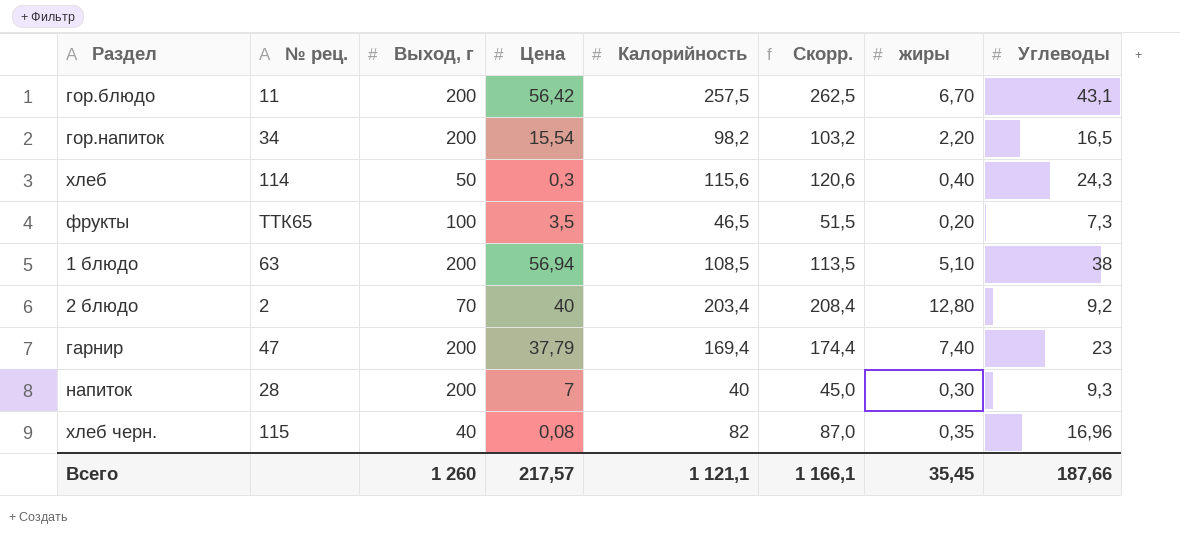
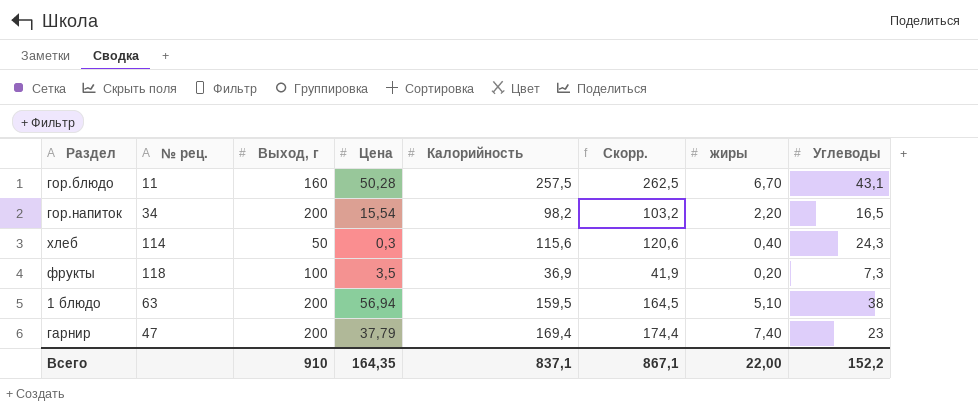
row 2 блюдо: 2 | 70 | 40 | 203,4 | 208,4 | 12,80 | 9,2 -> none
row напиток: 28 | 200 | 7 | 40 | 45,0 | 0,30 | 9,3 -> none
row хлеб черн.: 115 | 40 | 0,08 | 82 | 87,0 | 0,35 | 16,96 -> none
гор.блюдо | Выход, г: 200 -> 160
гор.блюдо | Цена: 56,42 -> 50,28
фрукты | № рец.: ТТК65 -> 118
фрукты | Калорийность: 46,5 -> 36,9
фрукты | Скорр.: 51,5 -> 41,9
1 блюдо | Калорийность: 108,5 -> 159,5
1 блюдо | Скорр.: 113,5 -> 164,5
Всего | Выход, г: 1 260 -> 910
Всего | Цена: 217,57 -> 164,35
Всего | Калорийность: 1 121,1 -> 837,1
Всего | Скорр.: 1 166,1 -> 867,1
Всего | жиры: 35,45 -> 22,00
Всего | Углеводы: 187,66 -> 152,2

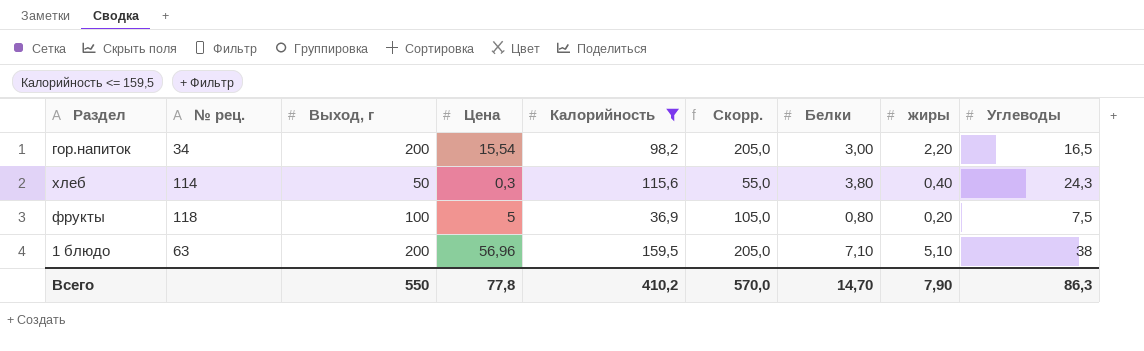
filter: none -> Калорийность <= 159,5
column Скорр. | formula: [Калорийность] + 5 -> [Выход, г] + 5
column Белки | position: none -> 7
фрукты | Цена: 3,5 -> 5
фрукты | Углеводы: 7,3 -> 7,5
1 блюдо | Цена: 56,94 -> 56,96
Всего | Выход, г: 910 -> 550
Всего | Цена: 164,35 -> 77,8
Всего | Калорийность: 837,1 -> 410,2
Всего | Скорр.: 867,1 -> 570,0
Всего | жиры: 22,00 -> 7,90
Всего | Углеводы: 152,2 -> 86,3

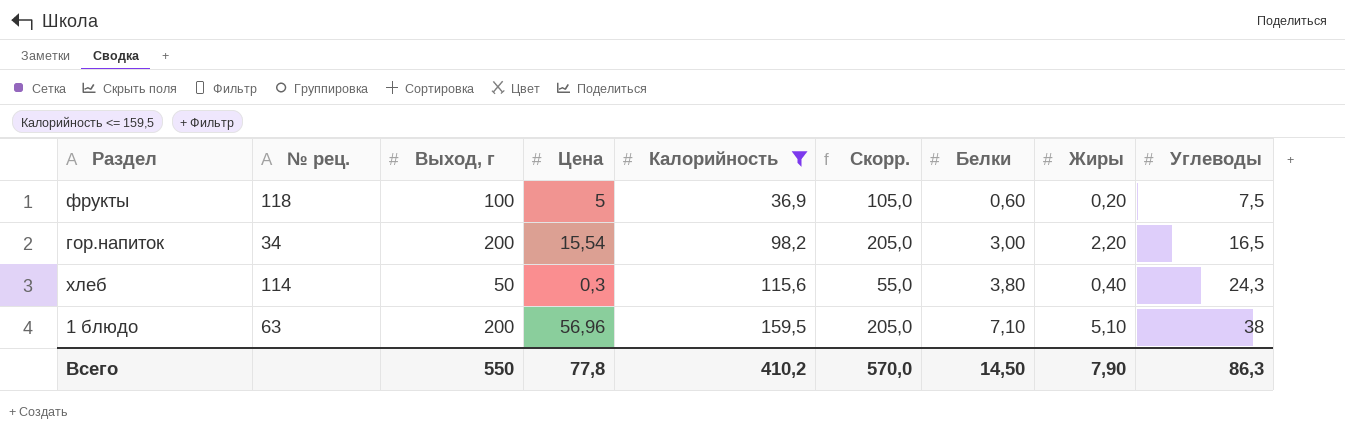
row order: none -> Калорийность ascending
column name: жиры -> Жиры
фрукты | Белки: 0,80 -> 0,60
Всего | Белки: 14,70 -> 14,50

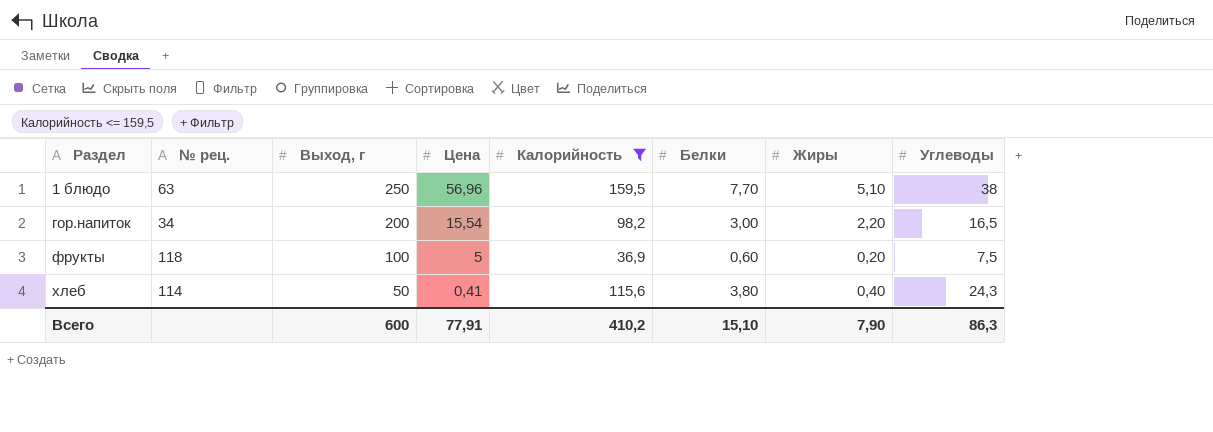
row order: Калорийность ascending -> Раздел ascending
column Скорр. | formula: [Выход, г] + 5 -> none
1 блюдо | Выход, г: 200 -> 250
1 блюдо | Белки: 7,10 -> 7,70
хлеб | Цена: 0,3 -> 0,41
Всего | Выход, г: 550 -> 600
Всего | Цена: 77,8 -> 77,91
Всего | Белки: 14,50 -> 15,10

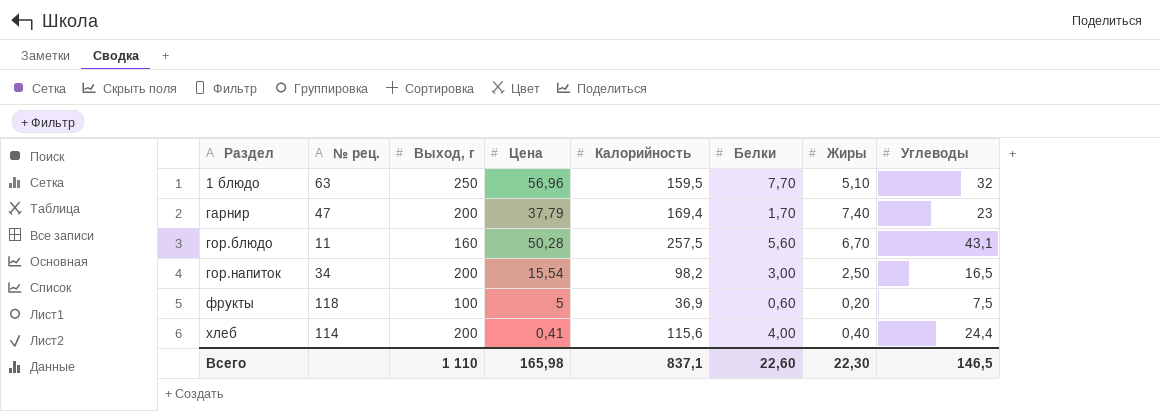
filter: Калорийность <= 159,5 -> none
1 блюдо | Углеводы: 38 -> 32
гор.напиток | Жиры: 2,20 -> 2,50
хлеб | Выход, г: 50 -> 200
хлеб | Белки: 3,80 -> 4,00
хлеб | Углеводы: 24,3 -> 24,4
Всего | Выход, г: 600 -> 1 110
Всего | Цена: 77,91 -> 165,98
Всего | Калорийность: 410,2 -> 837,1
Всего | Белки: 15,10 -> 22,60
Всего | Жиры: 7,90 -> 22,30
Всего | Углеводы: 86,3 -> 146,5

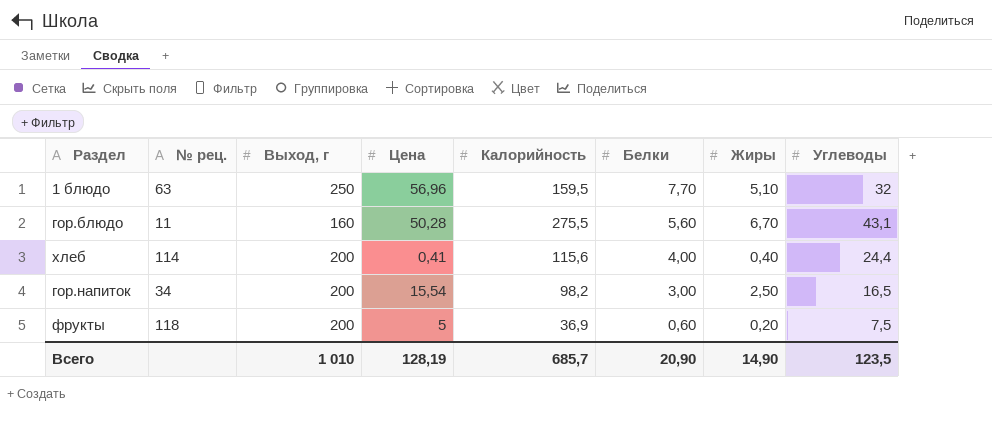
row order: Раздел ascending -> Белки descending
row гарнир: 47 | 200 | 37,79 | 169,4 | 1,70 | 7,40 | 23 -> none
гор.блюдо | Калорийность: 257,5 -> 275,5
фрукты | Выход, г: 100 -> 200
Всего | Выход, г: 1 110 -> 1 010
Всего | Цена: 165,98 -> 128,19
Всего | Калорийность: 837,1 -> 685,7
Всего | Белки: 22,60 -> 20,90
Всего | Жиры: 22,30 -> 14,90
Всего | Углеводы: 146,5 -> 123,5

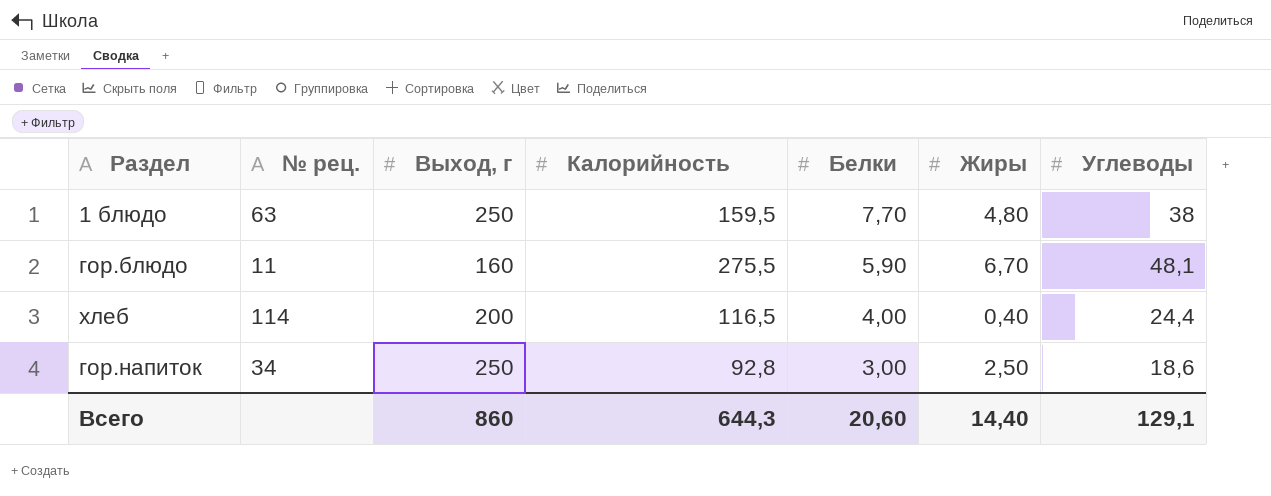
column Цена | position: 4 -> none
row фрукты: 118 | 200 | 5 | 36,9 | 0,60 | 0,20 | 7,5 -> none
1 блюдо | Жиры: 5,10 -> 4,80
1 блюдо | Углеводы: 32 -> 38
гор.блюдо | Белки: 5,60 -> 5,90
гор.блюдо | Углеводы: 43,1 -> 48,1
хлеб | Калорийность: 115,6 -> 116,5
гор.напиток | Выход, г: 200 -> 250
гор.напиток | Калорийность: 98,2 -> 92,8
гор.напиток | Углеводы: 16,5 -> 18,6
Всего | Выход, г: 1 010 -> 860
Всего | Калорийность: 685,7 -> 644,3
Всего | Белки: 20,90 -> 20,60
Всего | Жиры: 14,90 -> 14,40
Всего | Углеводы: 123,5 -> 129,1

